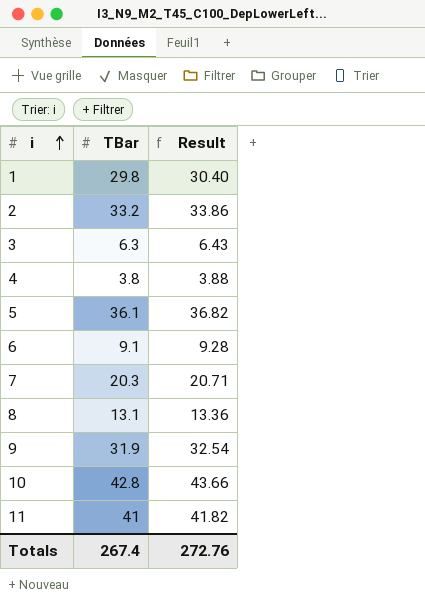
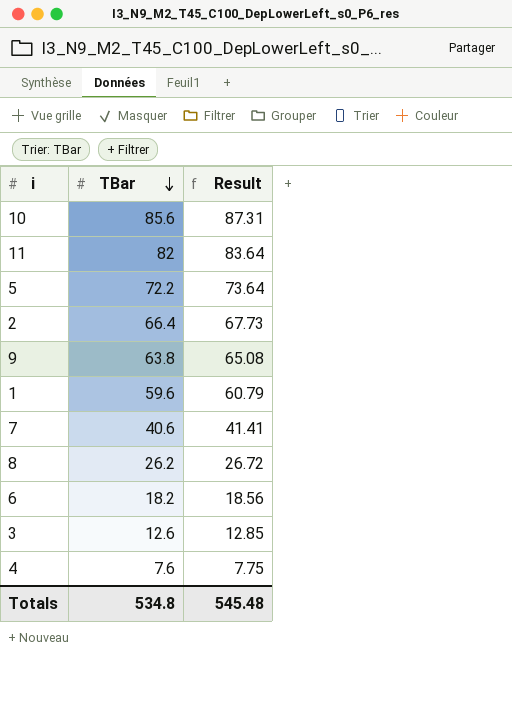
row order: i ascending -> TBar descending
10 | TBar: 42.8 -> 85.6
10 | Result: 43.66 -> 87.31
11 | TBar: 41 -> 82
11 | Result: 41.82 -> 83.64
5 | TBar: 36.1 -> 72.2
5 | Result: 36.82 -> 73.64
2 | TBar: 33.2 -> 66.4
2 | Result: 33.86 -> 67.73
9 | TBar: 31.9 -> 63.8
9 | Result: 32.54 -> 65.08
1 | TBar: 29.8 -> 59.6
1 | Result: 30.40 -> 60.79
7 | TBar: 20.3 -> 40.6
7 | Result: 20.71 -> 41.41
8 | TBar: 13.1 -> 26.2
8 | Result: 13.36 -> 26.72
6 | TBar: 9.1 -> 18.2
6 | Result: 9.28 -> 18.56
3 | TBar: 6.3 -> 12.6
3 | Result: 6.43 -> 12.85
4 | TBar: 3.8 -> 7.6
4 | Result: 3.88 -> 7.75
Totals | TBar: 267.4 -> 534.8
Totals | Result: 272.76 -> 545.48

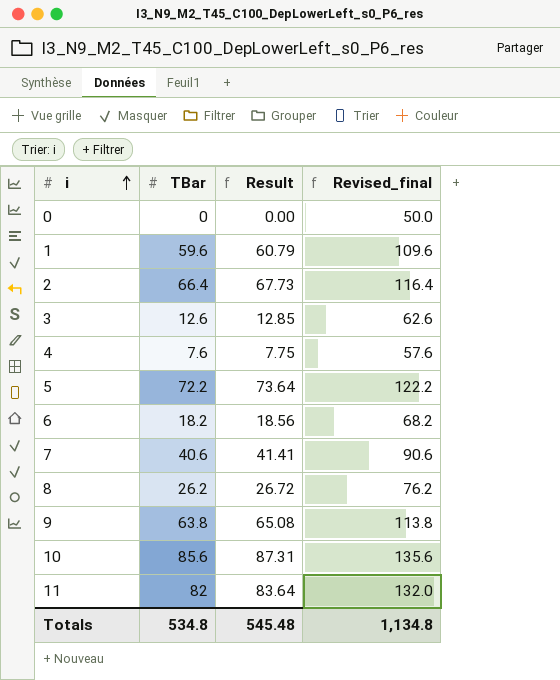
row order: TBar descending -> i ascending
column Revised_final | formula: none -> [TBar] + 50
row 0: none -> 0 | 0.00 | 50.0

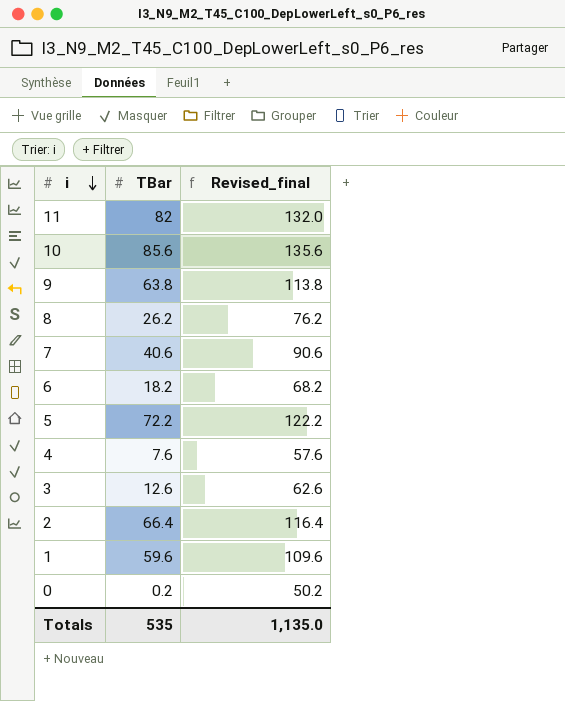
row order: i ascending -> i descending
column Result | formula: [TBar] * 1.02 -> none
0 | TBar: 0 -> 0.2
0 | Revised_final: 50.0 -> 50.2
Totals | TBar: 534.8 -> 535
Totals | Revised_final: 1,134.8 -> 1,135.0

